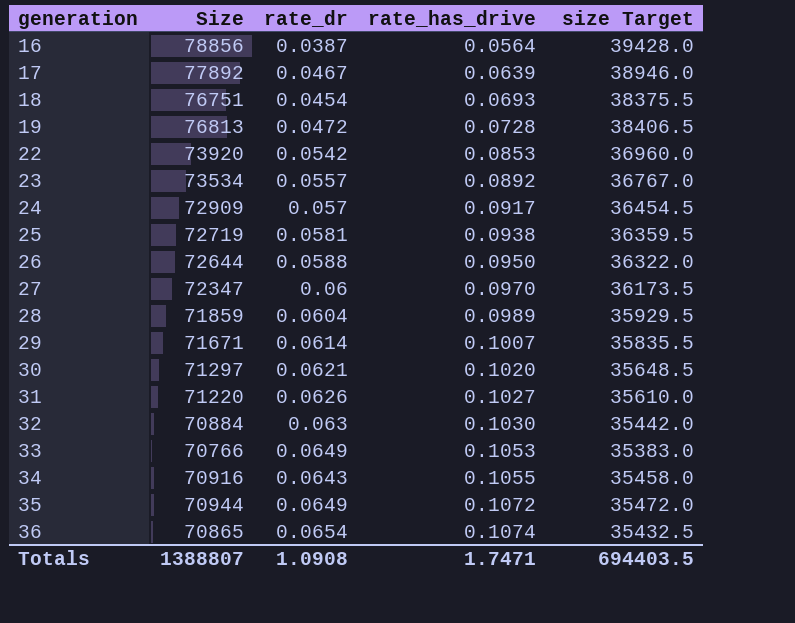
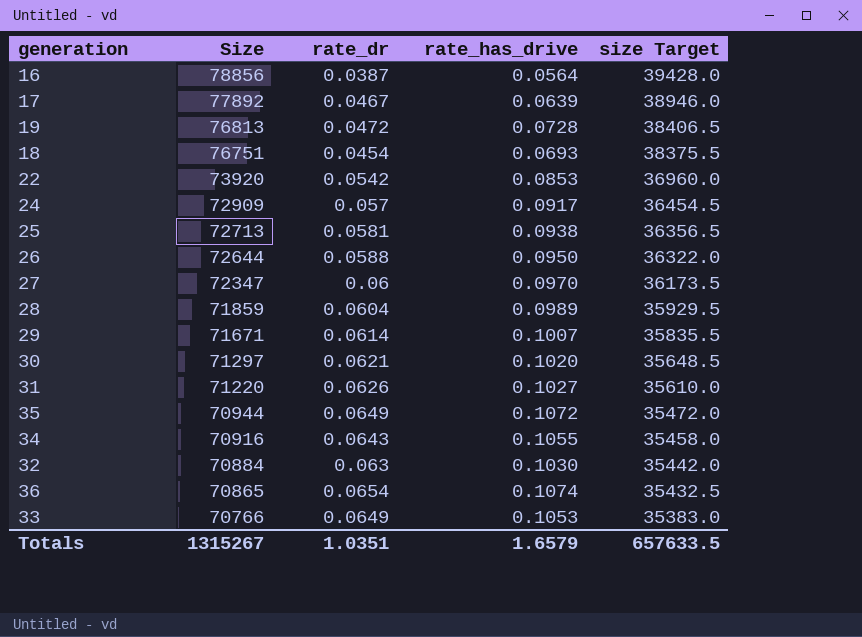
row order: generation ascending -> Size descending
row 23: 73534 | 0.0557 | 0.0892 | 36767.0 -> none
25 | Size: 72719 -> 72713
25 | size Target: 36359.5 -> 36356.5
Totals | Size: 1388807 -> 1315267
Totals | rate_dr: 1.0908 -> 1.0351
Totals | rate_has_drive: 1.7471 -> 1.6579
Totals | size Target: 694403.5 -> 657633.5

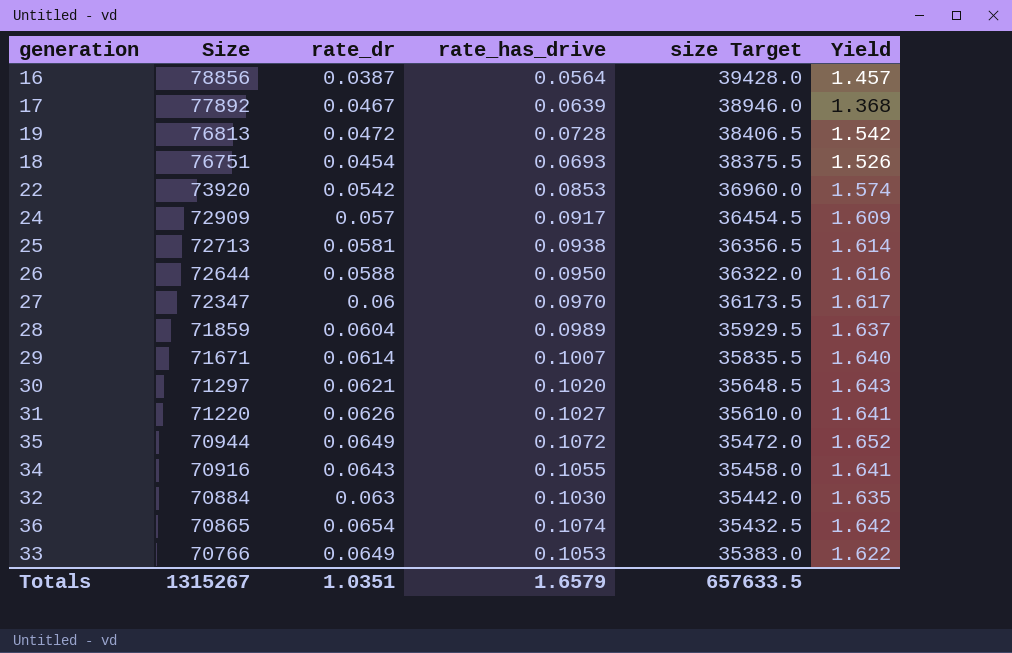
column Yield | formula: none -> [rate_has_drive] / [rate_dr]

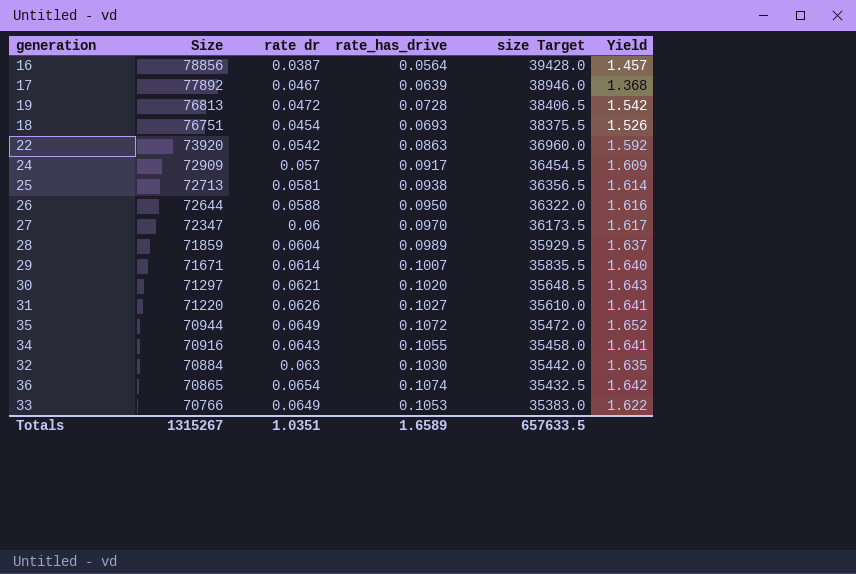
column name: rate_dr -> rate dr
22 | rate_has_drive: 0.0853 -> 0.0863
22 | Yield: 1.574 -> 1.592
Totals | rate_has_drive: 1.6579 -> 1.6589

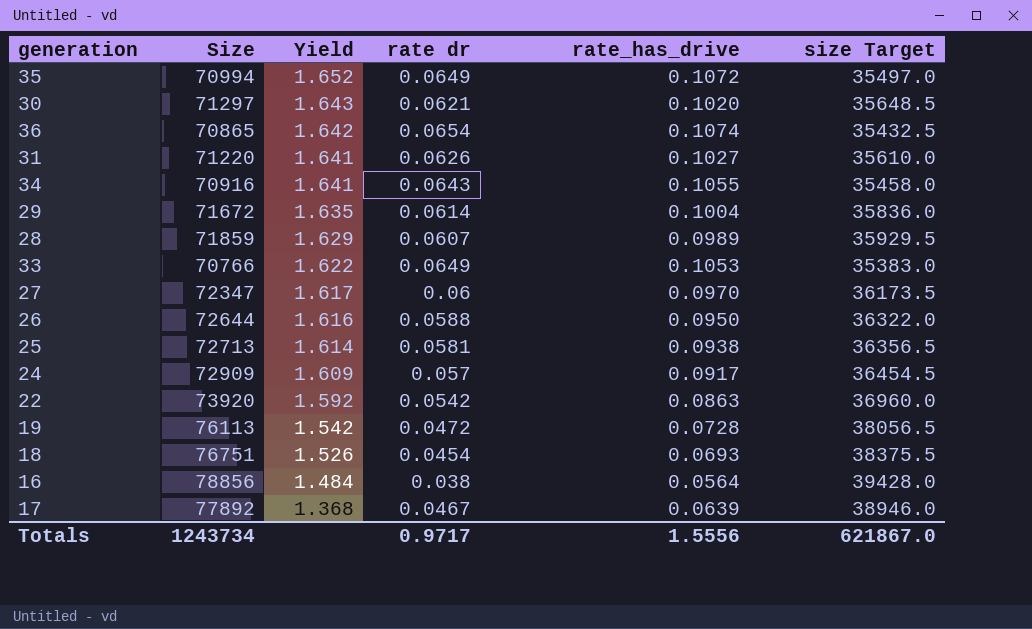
row order: Size descending -> Yield descending
column Yield | position: 6 -> 3
row 32: 70884 | 0.063 | 0.1030 | 35442.0 | 1.635 -> none
35 | Size: 70944 -> 70994
35 | size Target: 35472.0 -> 35497.0
29 | Size: 71671 -> 71672
29 | Yield: 1.640 -> 1.635
29 | rate_has_drive: 0.1007 -> 0.1004
29 | size Target: 35835.5 -> 35836.0
28 | Yield: 1.637 -> 1.629
28 | rate dr: 0.0604 -> 0.0607
19 | Size: 76813 -> 76113
19 | size Target: 38406.5 -> 38056.5
16 | Yield: 1.457 -> 1.484
16 | rate dr: 0.0387 -> 0.038
Totals | Size: 1315267 -> 1243734
Totals | rate dr: 1.0351 -> 0.9717
Totals | rate_has_drive: 1.6589 -> 1.5556
Totals | size Target: 657633.5 -> 621867.0

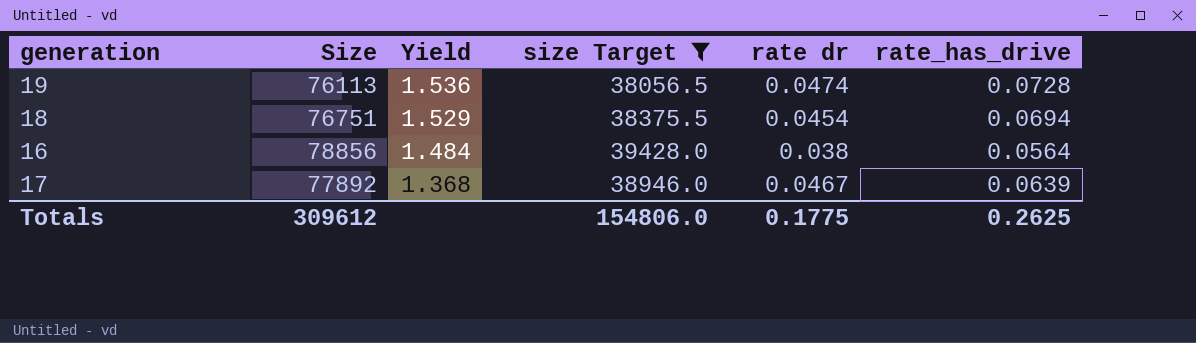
filter: none -> size Target >= 38056.5
column size Target | position: 6 -> 4
19 | Yield: 1.542 -> 1.536
19 | rate dr: 0.0472 -> 0.0474
18 | Yield: 1.526 -> 1.529
18 | rate_has_drive: 0.0693 -> 0.0694
Totals | Size: 1243734 -> 309612
Totals | size Target: 621867.0 -> 154806.0
Totals | rate dr: 0.9717 -> 0.1775
Totals | rate_has_drive: 1.5556 -> 0.2625

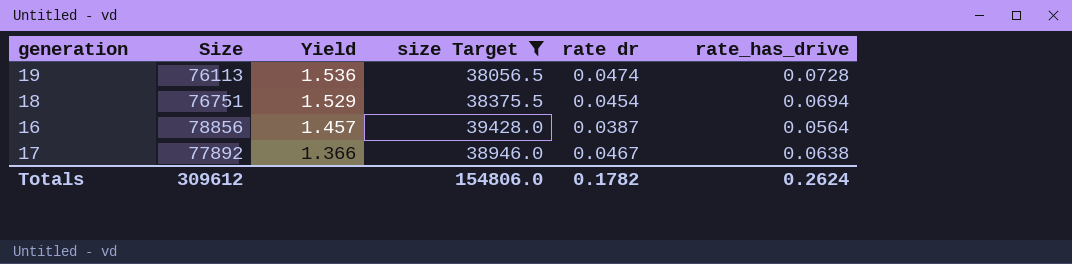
16 | Yield: 1.484 -> 1.457
16 | rate dr: 0.038 -> 0.0387
17 | Yield: 1.368 -> 1.366
17 | rate_has_drive: 0.0639 -> 0.0638
Totals | rate dr: 0.1775 -> 0.1782
Totals | rate_has_drive: 0.2625 -> 0.2624

